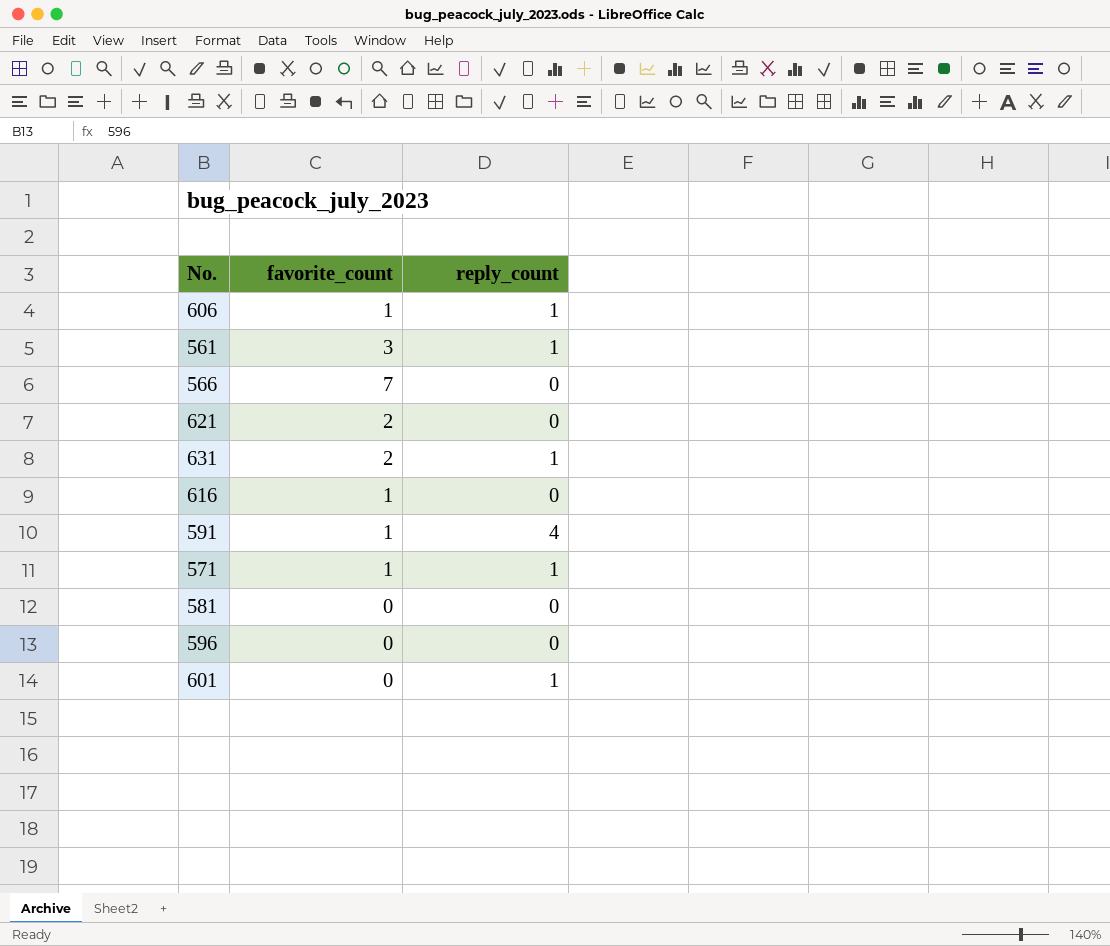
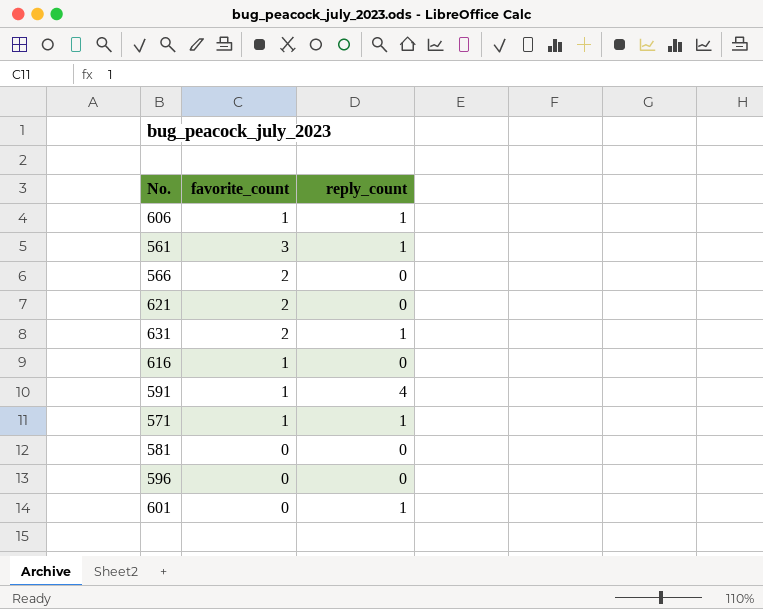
566 | favorite_count: 7 -> 2

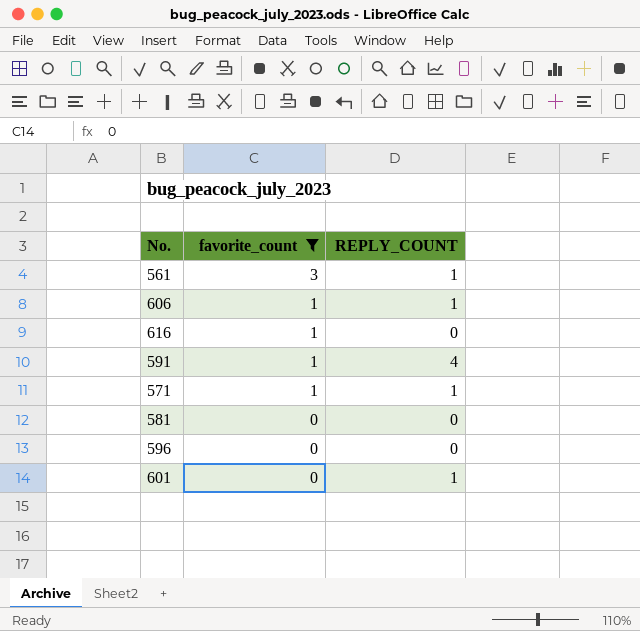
filter: none -> favorite_count != 2
row order: none -> favorite_count descending
column name: reply_count -> REPLY_COUNT

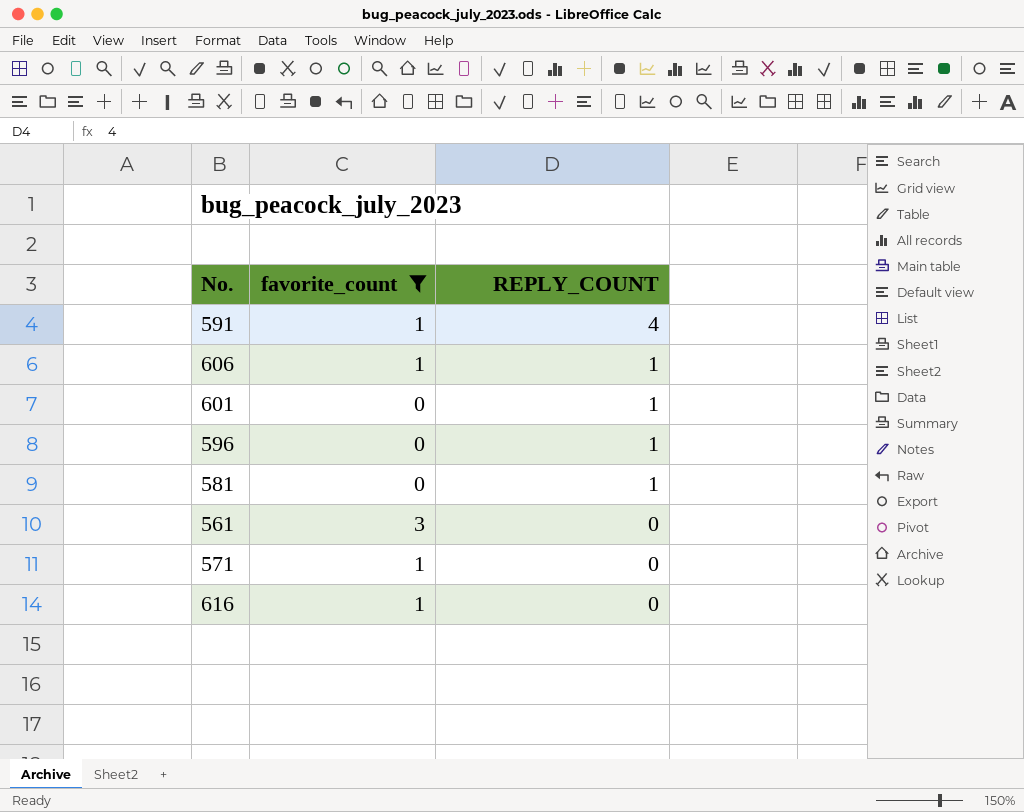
row order: favorite_count descending -> REPLY_COUNT descending
596 | REPLY_COUNT: 0 -> 1
581 | REPLY_COUNT: 0 -> 1
561 | REPLY_COUNT: 1 -> 0
571 | REPLY_COUNT: 1 -> 0

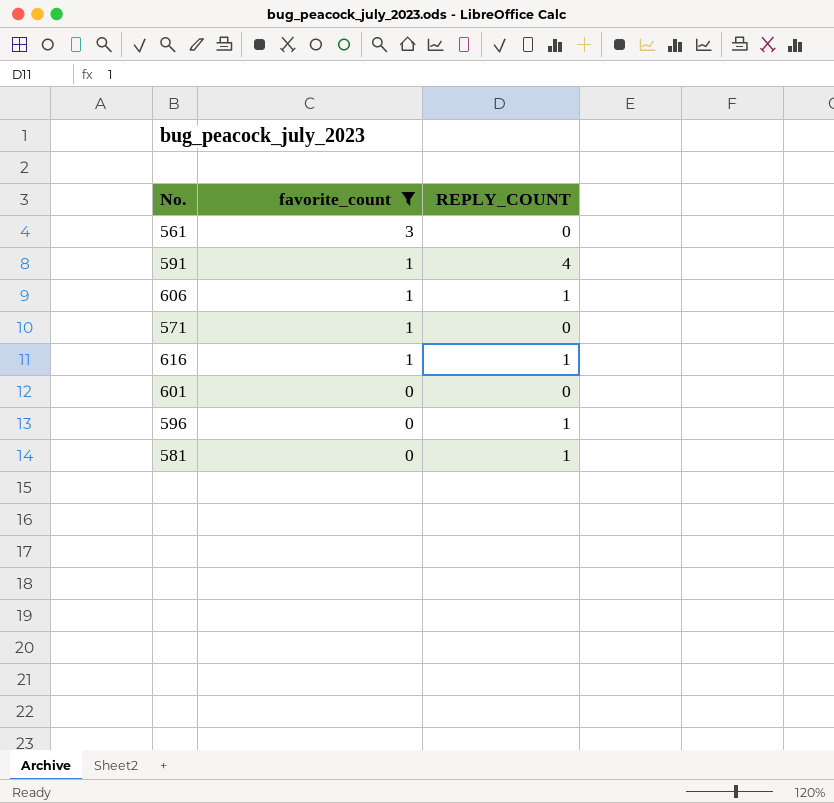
row order: REPLY_COUNT descending -> favorite_count descending
616 | REPLY_COUNT: 0 -> 1
601 | REPLY_COUNT: 1 -> 0

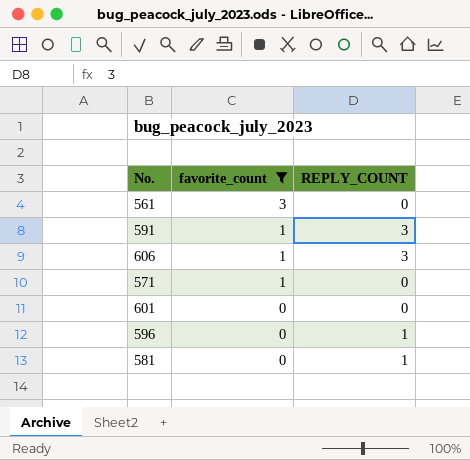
row 616: 1 | 1 -> none
591 | REPLY_COUNT: 4 -> 3
606 | REPLY_COUNT: 1 -> 3

